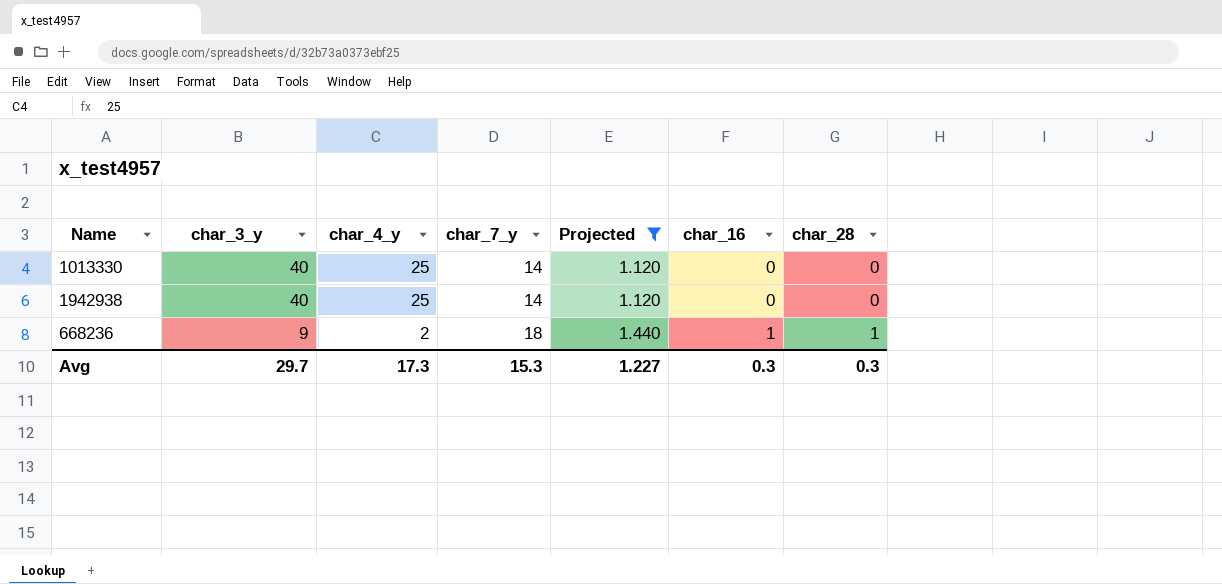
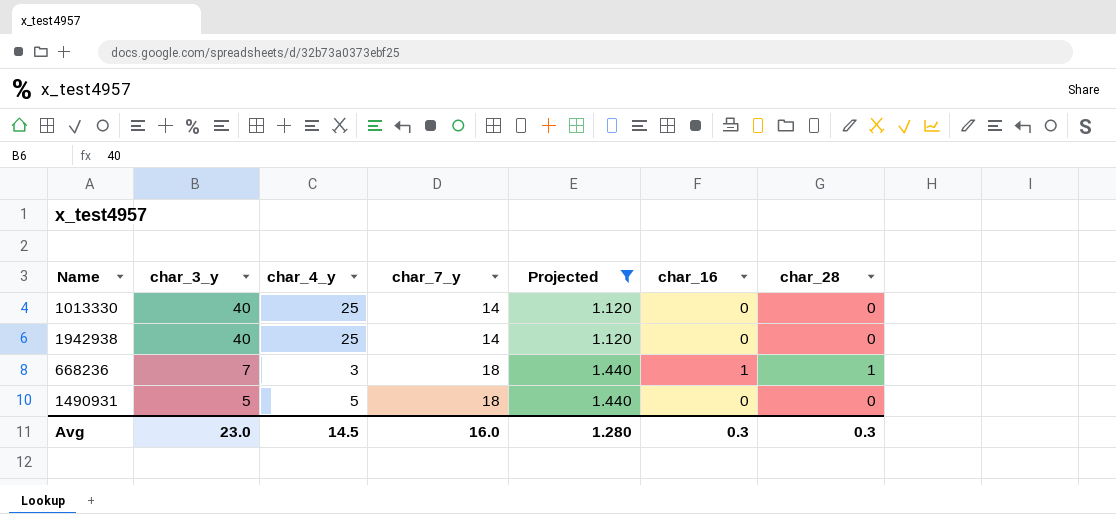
668236 | char_3_y: 9 -> 7
668236 | char_4_y: 2 -> 3
row 1490931: none -> 5 | 5 | 18 | 1.440 | 0 | 0
Avg | char_3_y: 29.7 -> 23.0
Avg | char_4_y: 17.3 -> 14.5
Avg | char_7_y: 15.3 -> 16.0
Avg | Projected: 1.227 -> 1.280

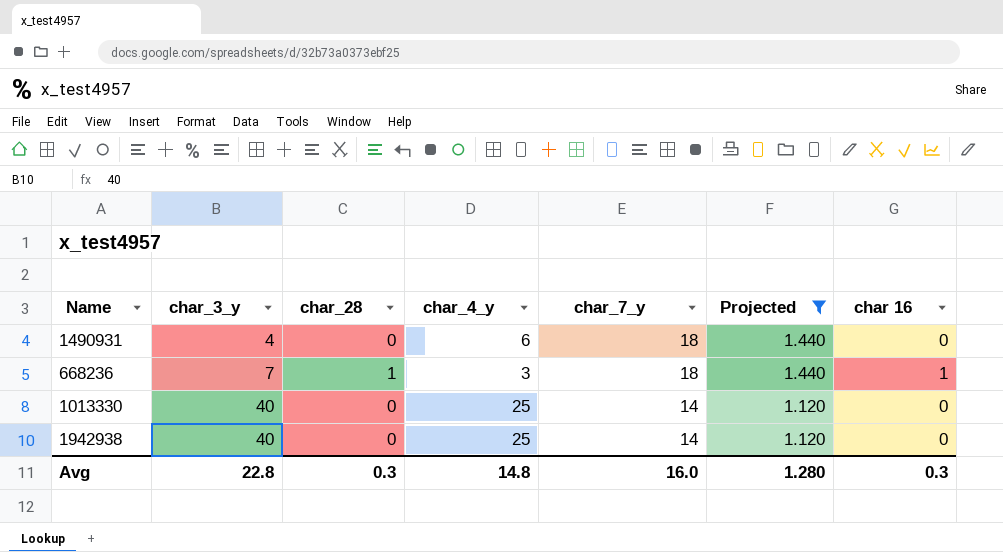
row order: char_3_y descending -> char_3_y ascending
column char_28 | position: 7 -> 3
column name: char_16 -> char 16
1490931 | char_3_y: 5 -> 4
1490931 | char_4_y: 5 -> 6
Avg | char_3_y: 23.0 -> 22.8
Avg | char_4_y: 14.5 -> 14.8

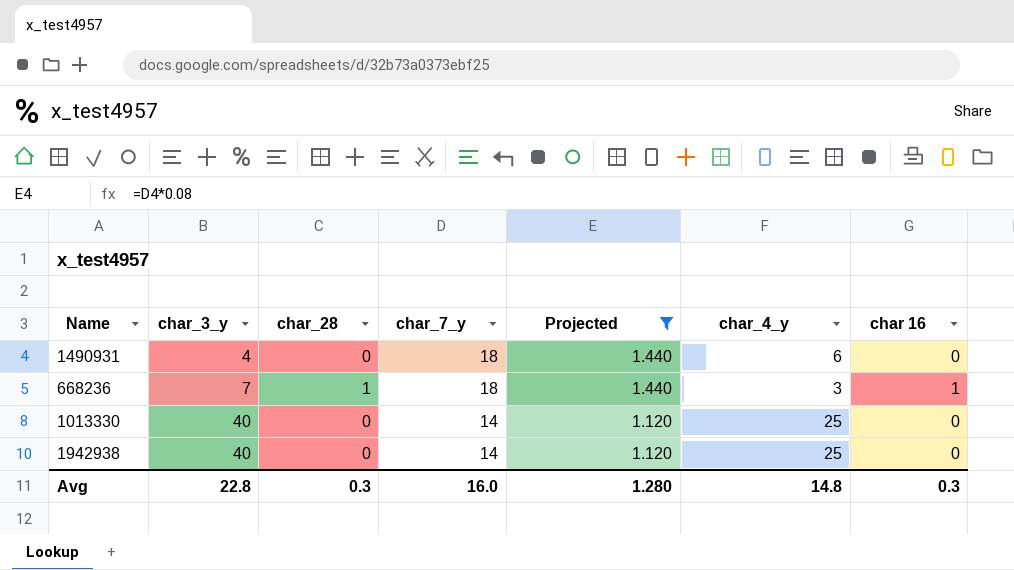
column char_4_y | position: 4 -> 6

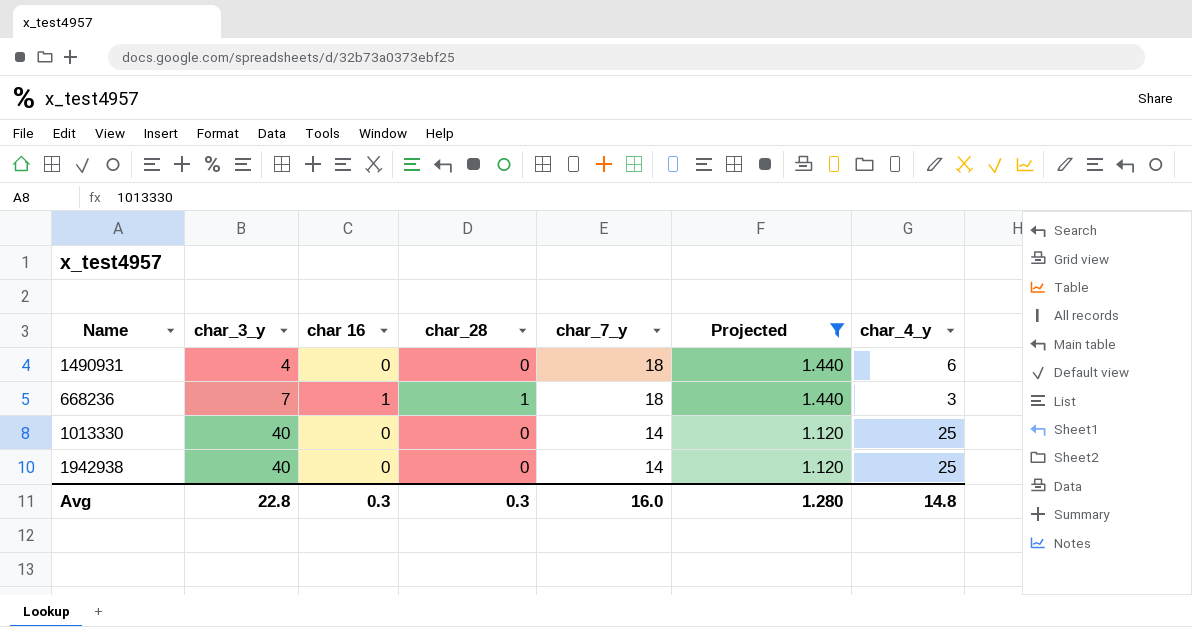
column char 16 | position: 7 -> 3

